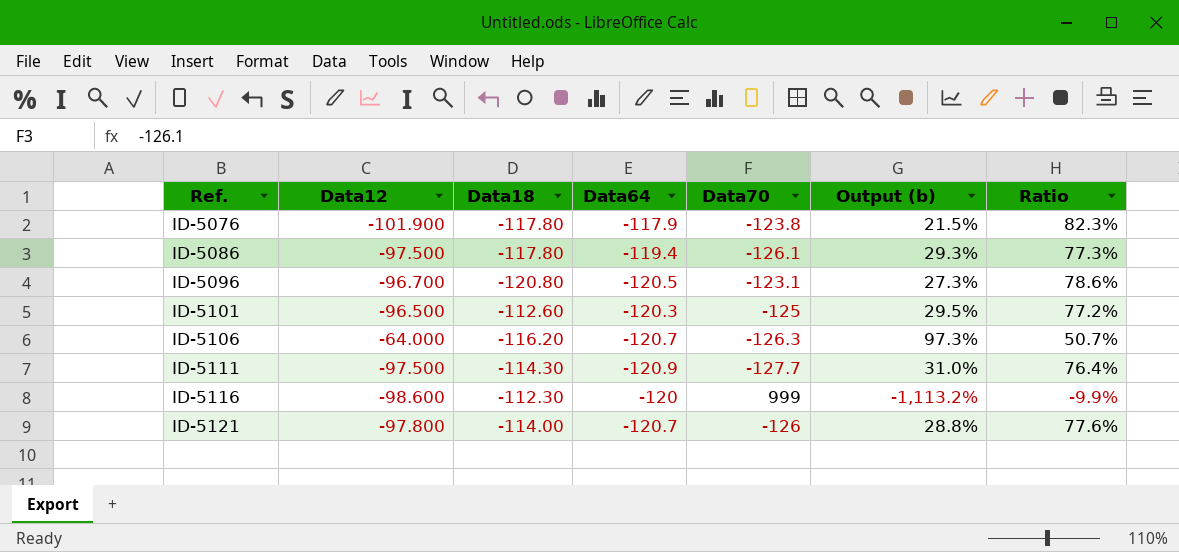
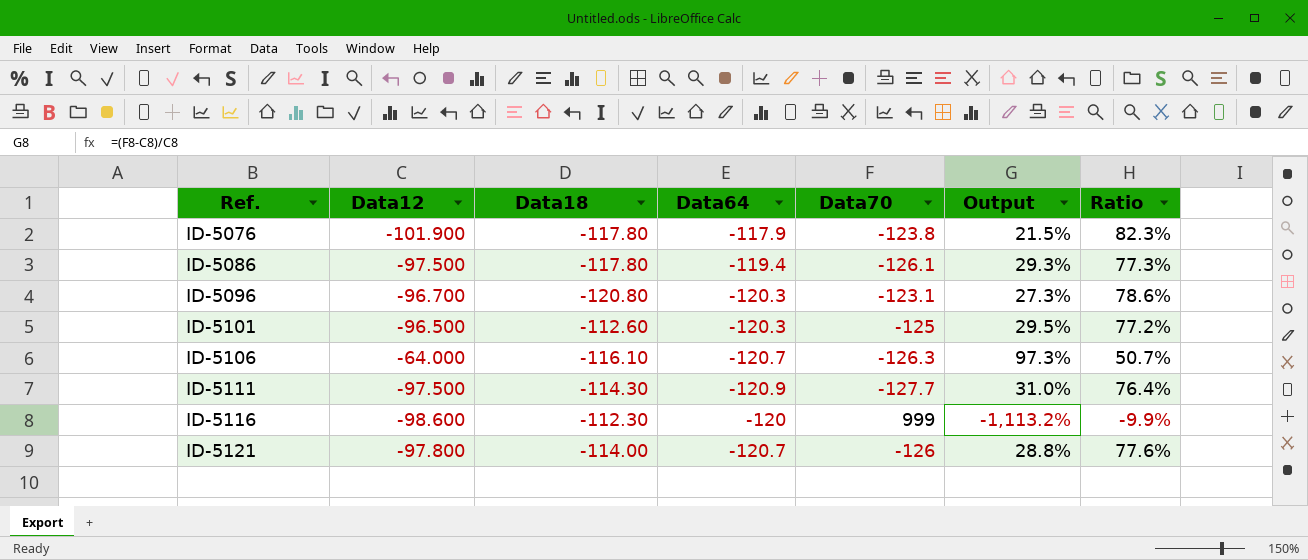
column name: Output (b) -> Output
ID-5096 | Data64: -120.5 -> -120.3
ID-5106 | Data18: -116.20 -> -116.10

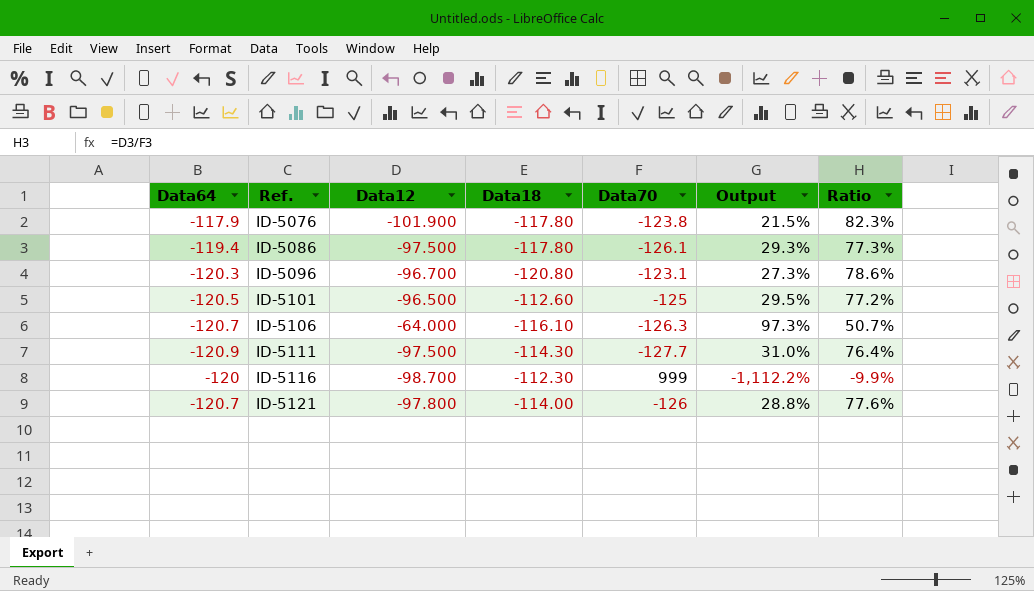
column Data64 | position: 4 -> 1
ID-5101 | Data64: -120.3 -> -120.5
ID-5116 | Data12: -98.600 -> -98.700
ID-5116 | Output: -1,113.2% -> -1,112.2%

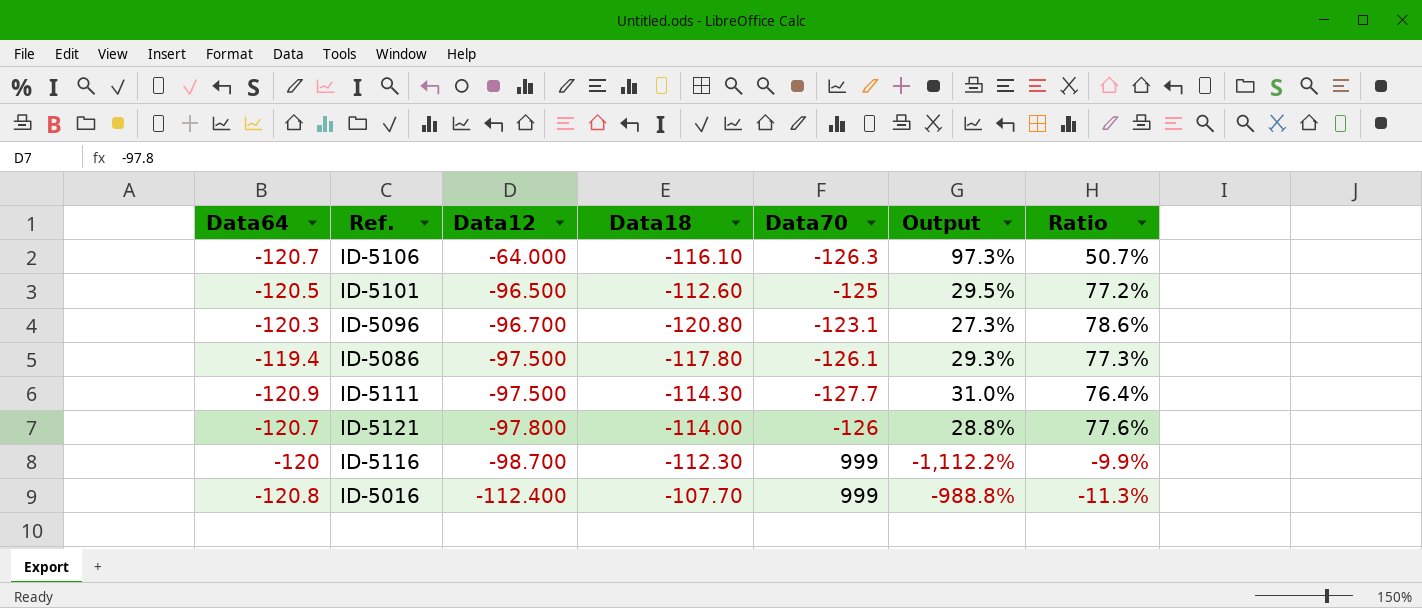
row order: Ref. ascending -> Data12 descending
row ID-5076: -117.9 | -101.900 | -117.80 | -123.8 | 21.5% | 82.3% -> none
row ID-5016: none -> -120.8 | -112.400 | -107.70 | 999 | -988.8% | -11.3%

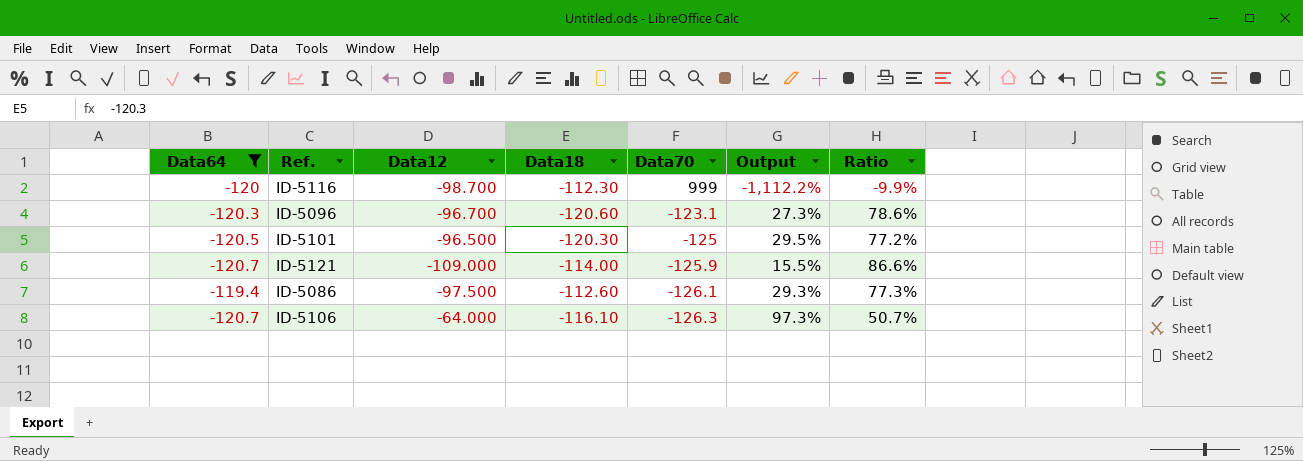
filter: none -> Data64 >= -120.7
row order: Data12 descending -> Data70 descending
ID-5096 | Data18: -120.80 -> -120.60
ID-5101 | Data18: -112.60 -> -120.30
ID-5121 | Data12: -97.800 -> -109.000
ID-5121 | Data70: -126 -> -125.9
ID-5121 | Output: 28.8% -> 15.5%
ID-5121 | Ratio: 77.6% -> 86.6%
ID-5086 | Data18: -117.80 -> -112.60

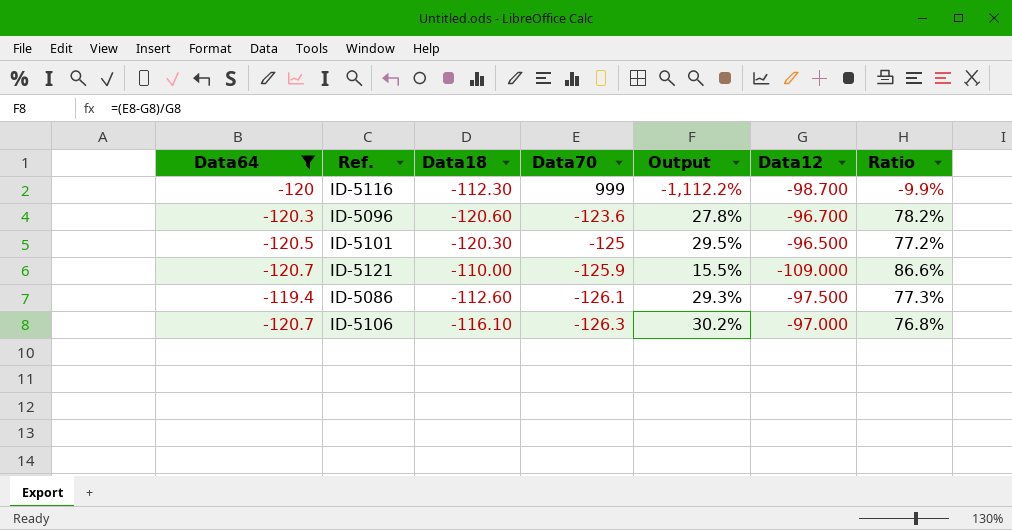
column Data12 | position: 3 -> 6
ID-5096 | Data70: -123.1 -> -123.6
ID-5096 | Output: 27.3% -> 27.8%
ID-5096 | Ratio: 78.6% -> 78.2%
ID-5121 | Data18: -114.00 -> -110.00
ID-5106 | Output: 97.3% -> 30.2%
ID-5106 | Data12: -64.000 -> -97.000
ID-5106 | Ratio: 50.7% -> 76.8%

